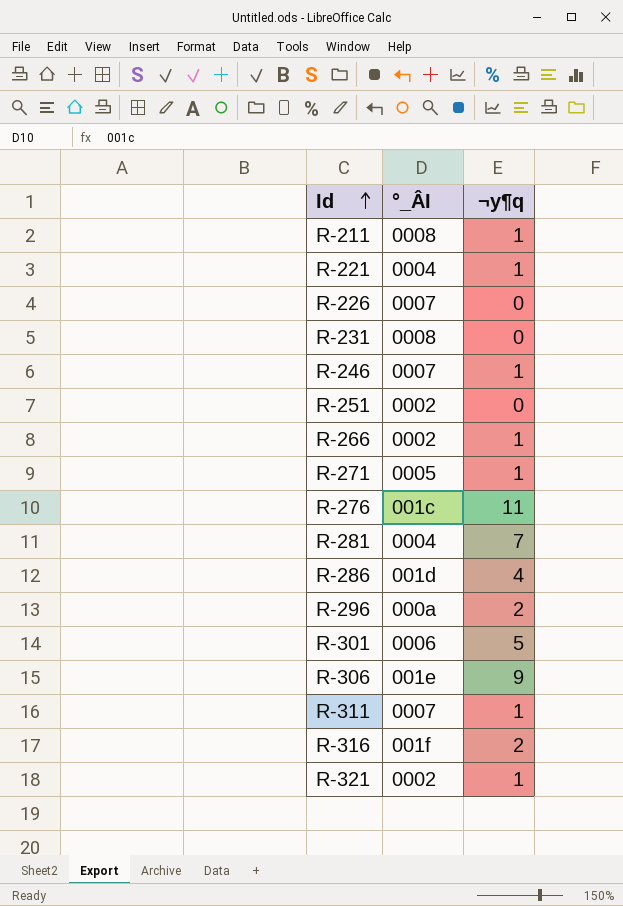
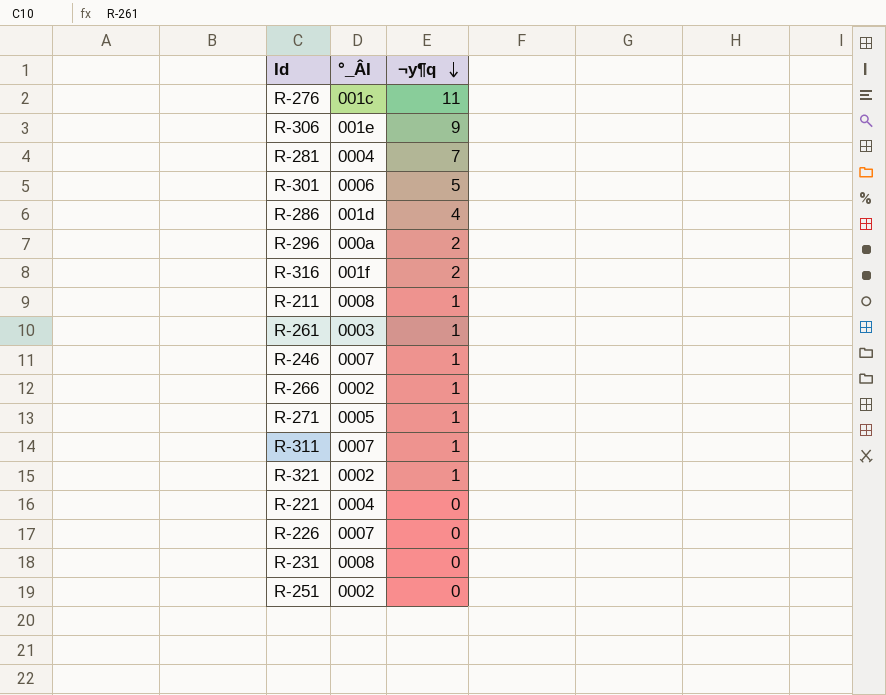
row order: Id ascending -> ¬y¶q descending
row R-261: none -> 0003 | 1
R-221 | ¬y¶q: 1 -> 0

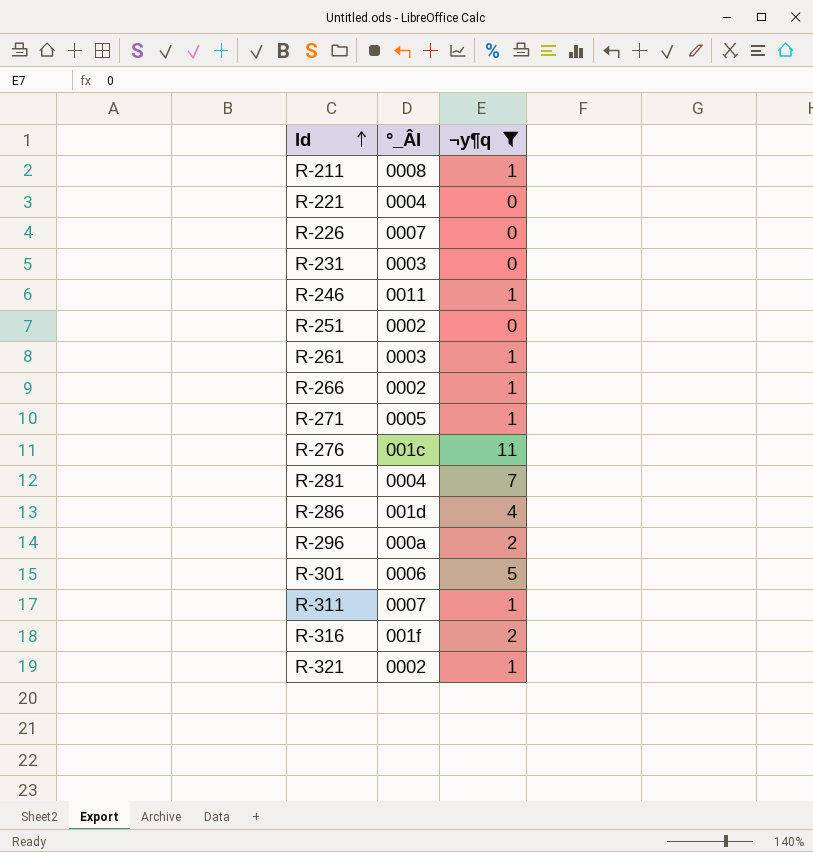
filter: none -> ¬y¶q != 9
row order: ¬y¶q descending -> Id ascending
R-231 | °_ÂI: 0008 -> 0003
R-246 | °_ÂI: 0007 -> 0011

